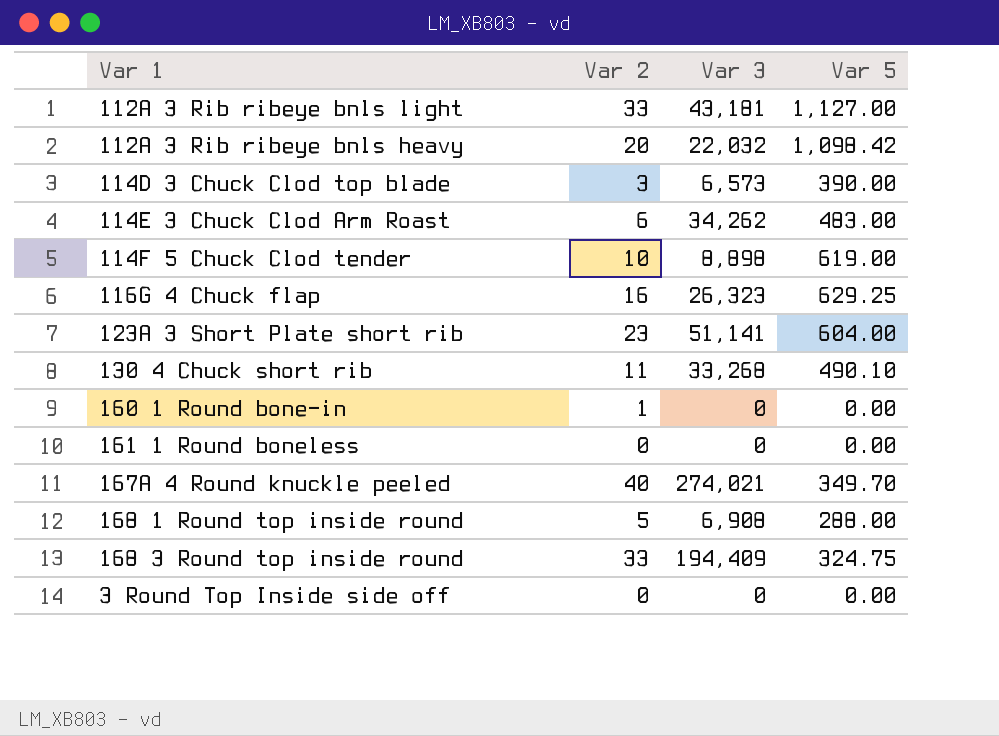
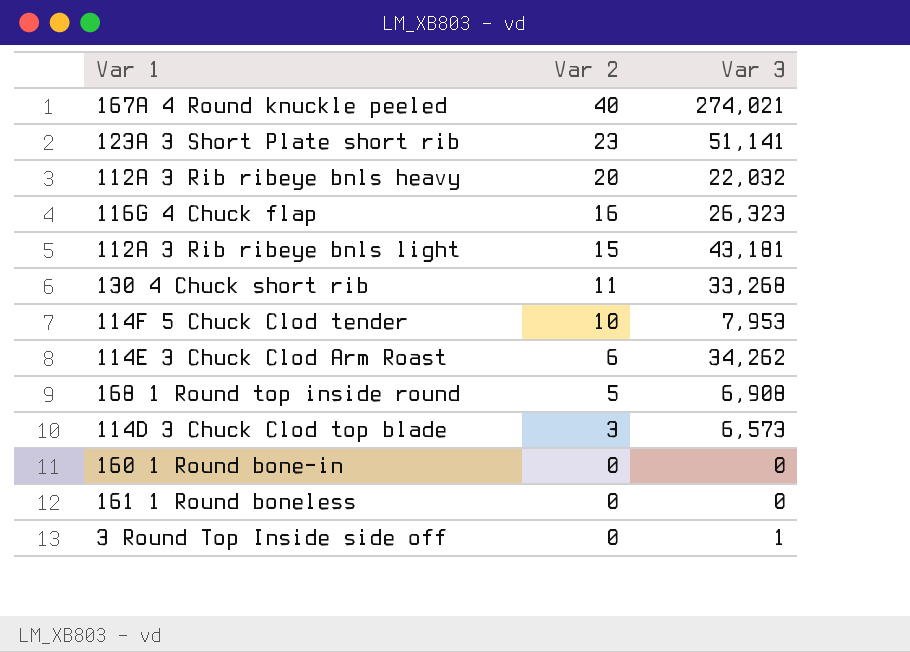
row order: none -> Var 2 descending
column Var 5 | position: 4 -> none
row 168 3 Round top inside round: 33 | 194,409 | 324.75 -> none
112A 3 Rib ribeye bnls light | Var 2: 33 -> 15
114F 5 Chuck Clod tender | Var 3: 8,898 -> 7,953
160 1 Round bone-in | Var 2: 1 -> 0
3 Round Top Inside side off | Var 3: 0 -> 1

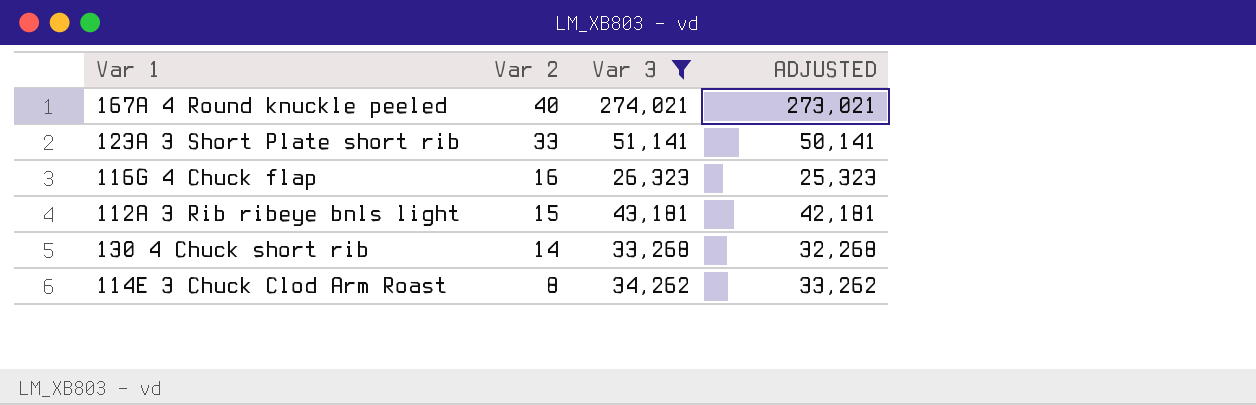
filter: none -> Var 3 >= 26,323
column ADJUSTED | formula: none -> [Var 3] - 1000
123A 3 Short Plate short rib | Var 2: 23 -> 33
130 4 Chuck short rib | Var 2: 11 -> 14
114E 3 Chuck Clod Arm Roast | Var 2: 6 -> 8

